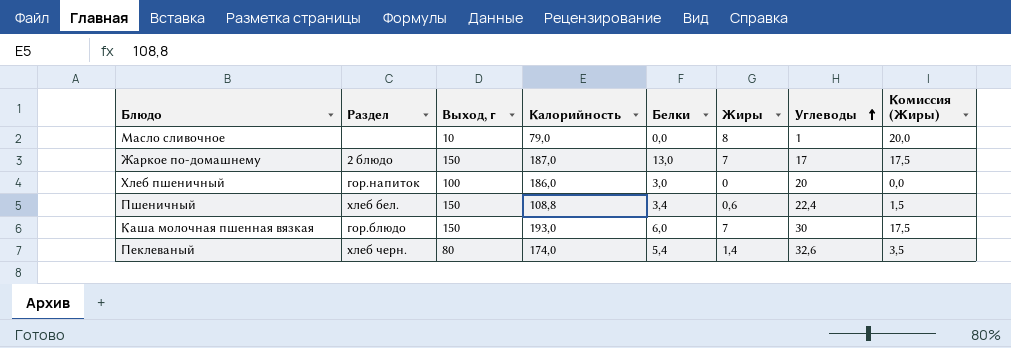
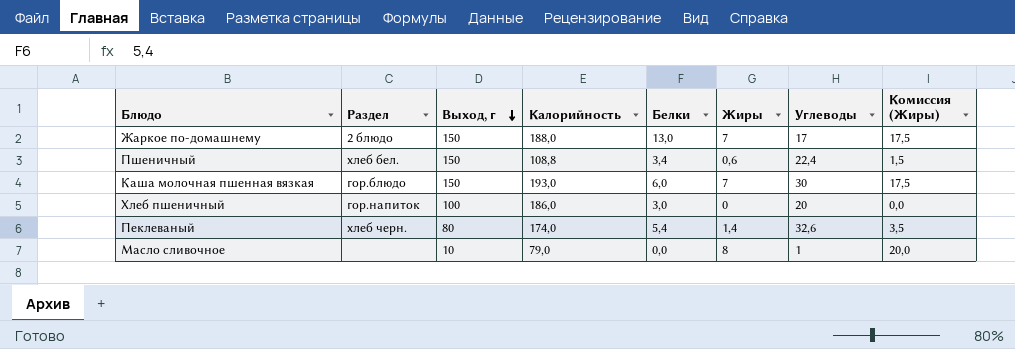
row order: Углеводы ascending -> Выход, г descending
Жаркое по-домашнему | Калорийность: 187,0 -> 188,0

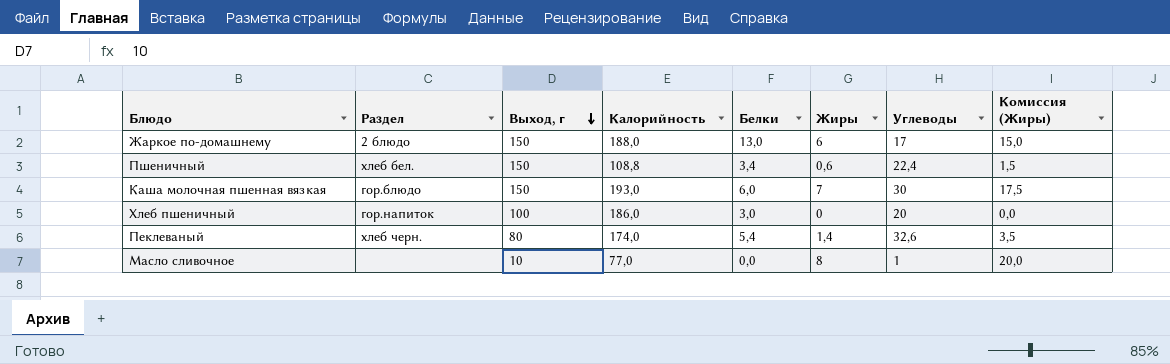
Жаркое по-домашнему | Жиры: 7 -> 6
Жаркое по-домашнему | Комиссия (Жиры): 17,5 -> 15,0
Масло сливочное | Калорийность: 79,0 -> 77,0

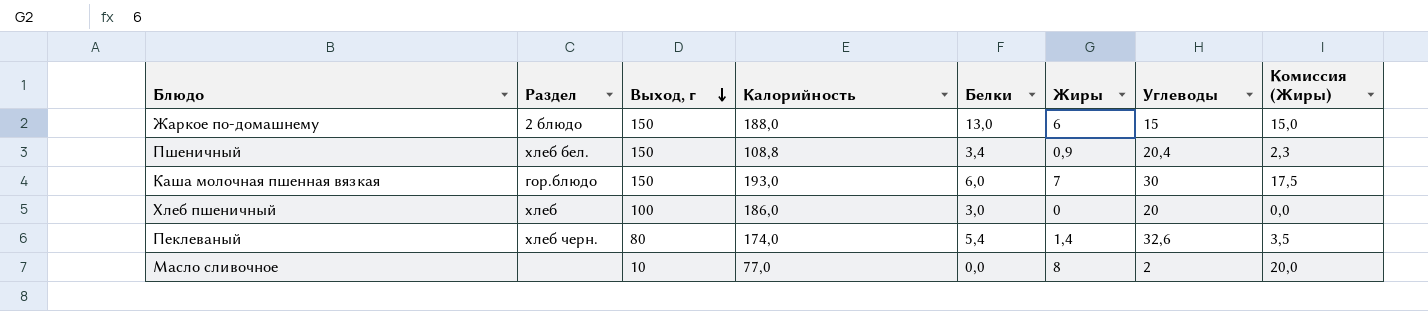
Жаркое по-домашнему | Углеводы: 17 -> 15
Пшеничный | Жиры: 0,6 -> 0,9
Пшеничный | Углеводы: 22,4 -> 20,4
Пшеничный | Комиссия (Жиры): 1,5 -> 2,3
Хлеб пшеничный | Раздел: гор.напиток -> хлеб
Масло сливочное | Углеводы: 1 -> 2

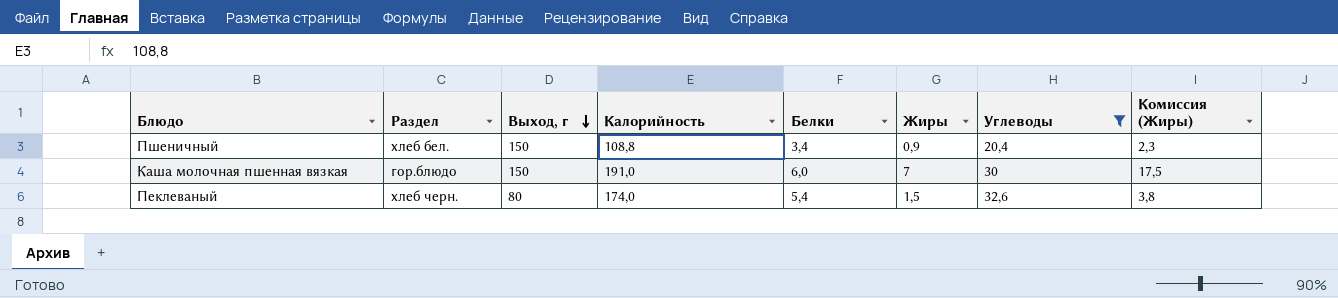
filter: none -> Углеводы >= 20,4
Каша молочная пшенная вязкая | Калорийность: 193,0 -> 191,0
Пеклеваный | Жиры: 1,4 -> 1,5
Пеклеваный | Комиссия (Жиры): 3,5 -> 3,8

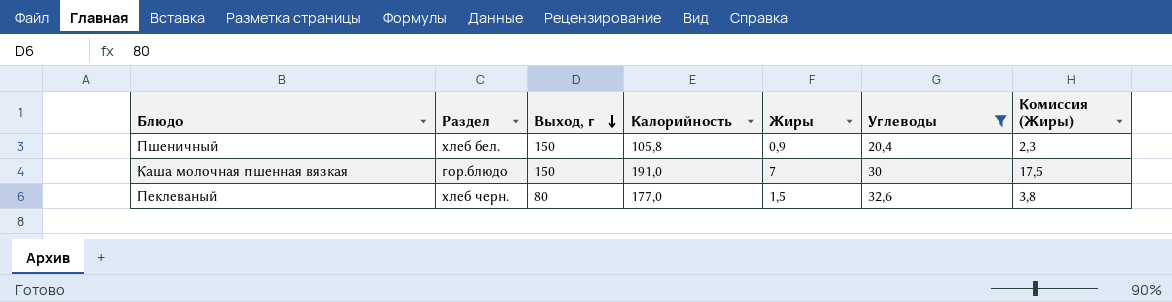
column Белки | position: 5 -> none
Пшеничный | Калорийность: 108,8 -> 105,8
Пеклеваный | Калорийность: 174,0 -> 177,0

